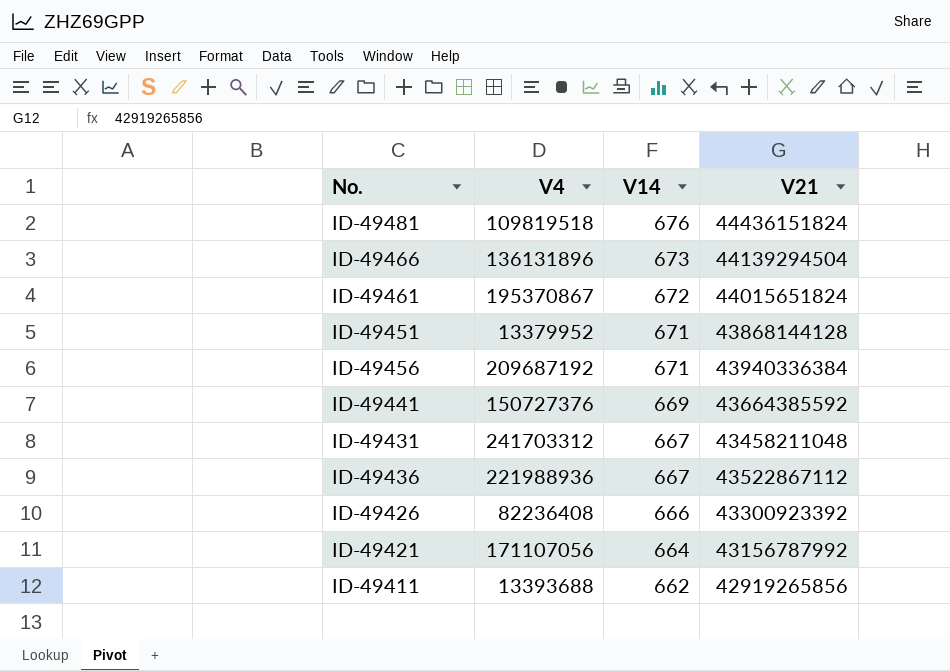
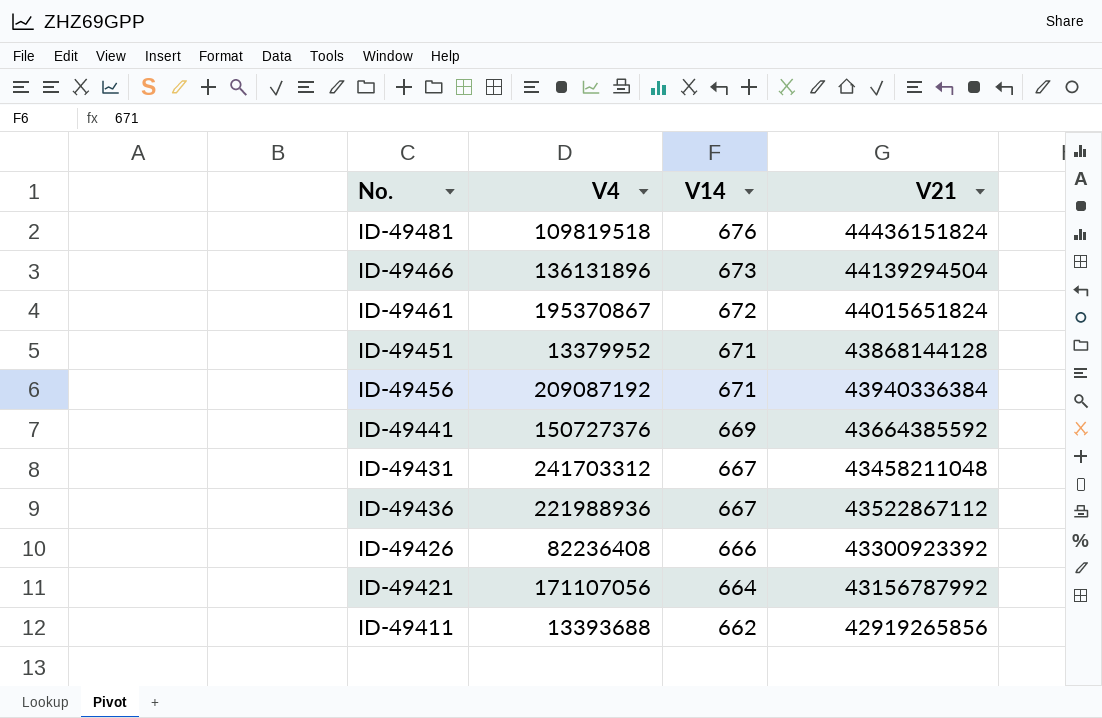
ID-49456 | V4: 209687192 -> 209087192

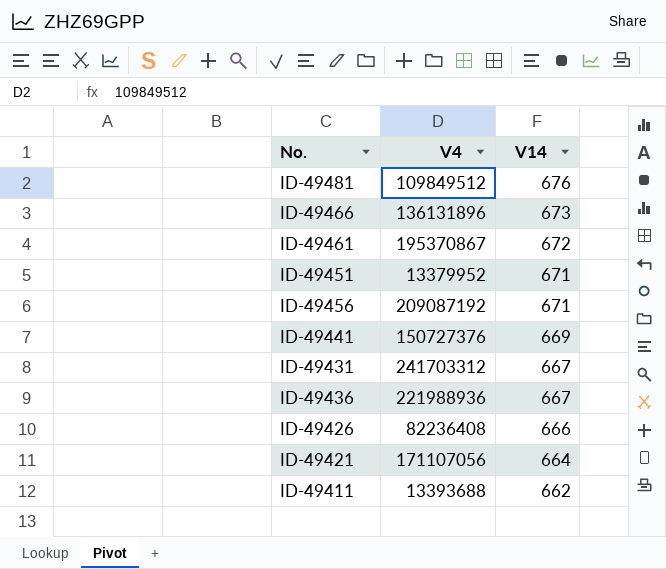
column V21 | position: 4 -> none
ID-49481 | V4: 109819518 -> 109849512

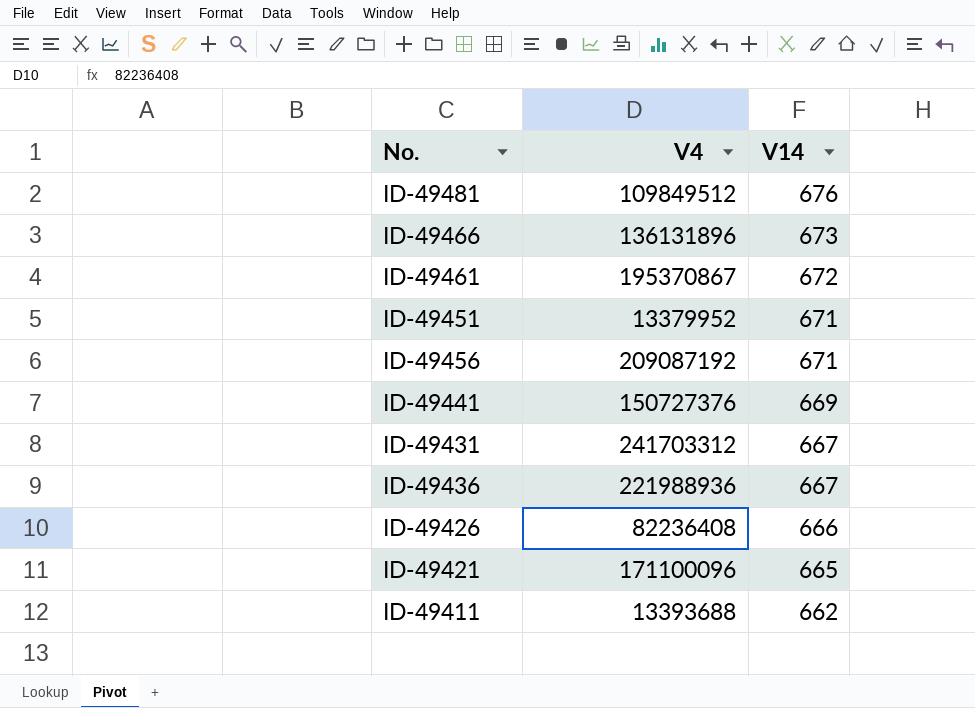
ID-49421 | V4: 171107056 -> 171100096
ID-49421 | V14: 664 -> 665

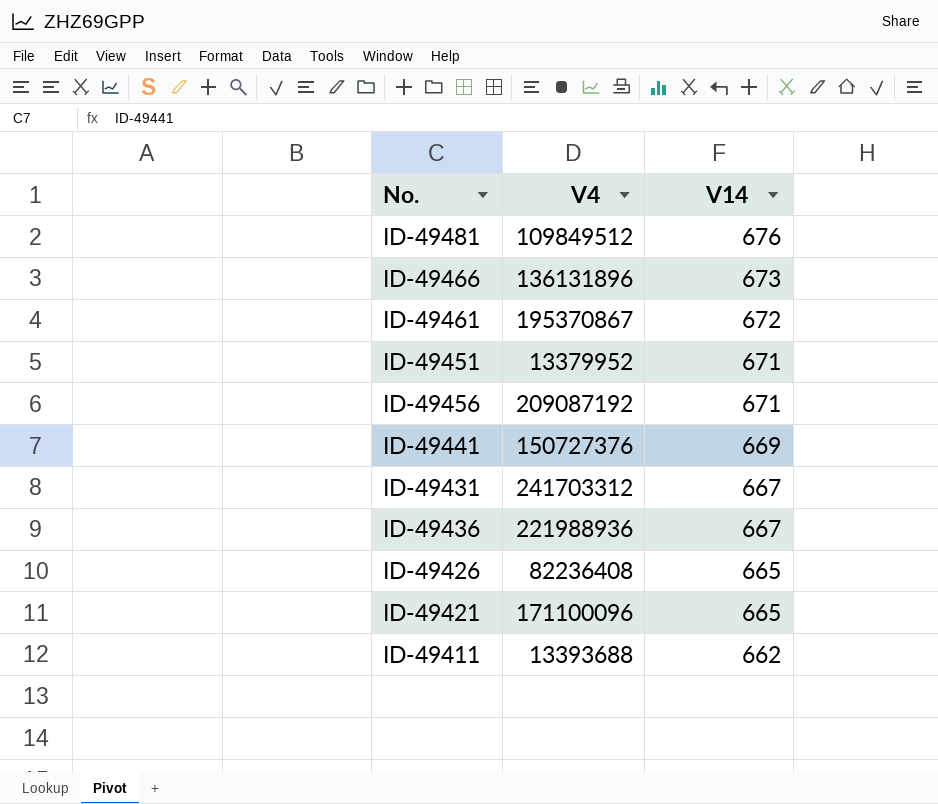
ID-49426 | V14: 666 -> 665

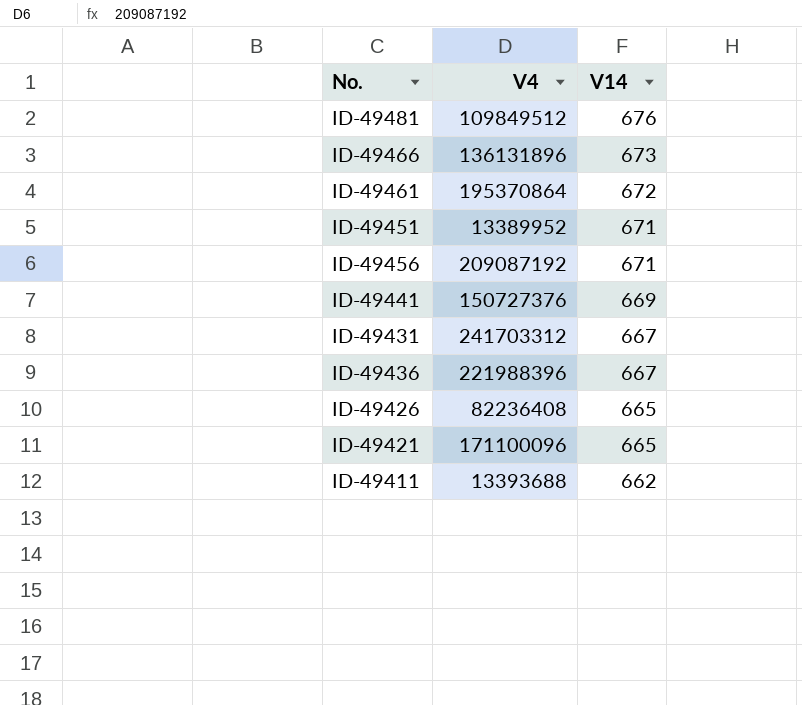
ID-49461 | V4: 195370867 -> 195370864
ID-49451 | V4: 13379952 -> 13389952
ID-49436 | V4: 221988936 -> 221988396

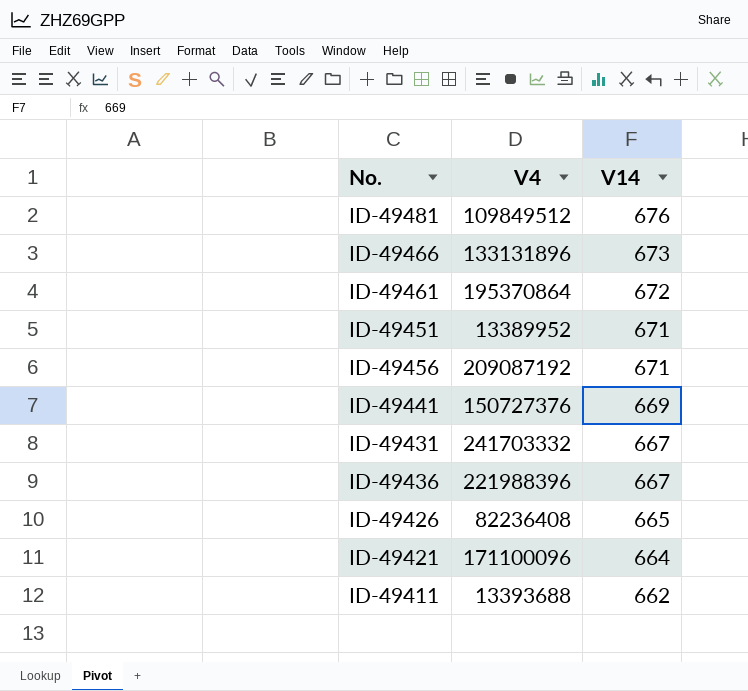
ID-49466 | V4: 136131896 -> 133131896
ID-49431 | V4: 241703312 -> 241703332
ID-49421 | V14: 665 -> 664

